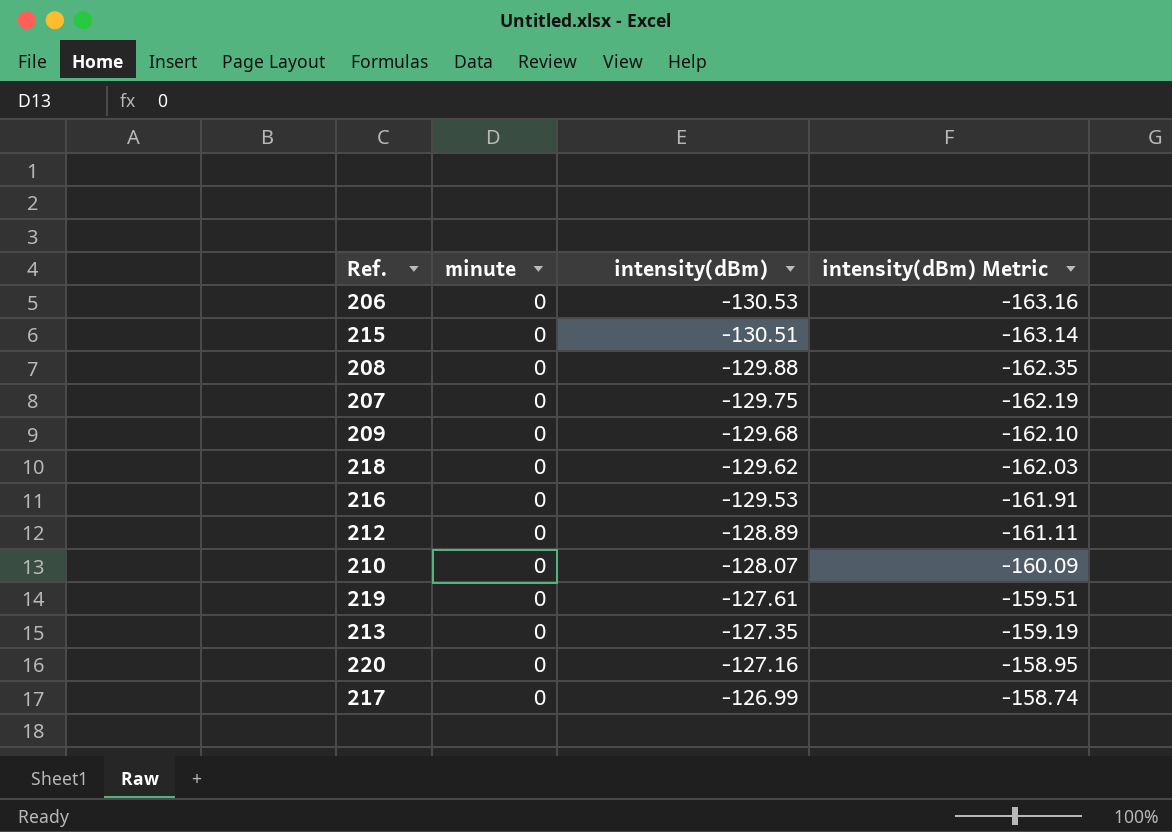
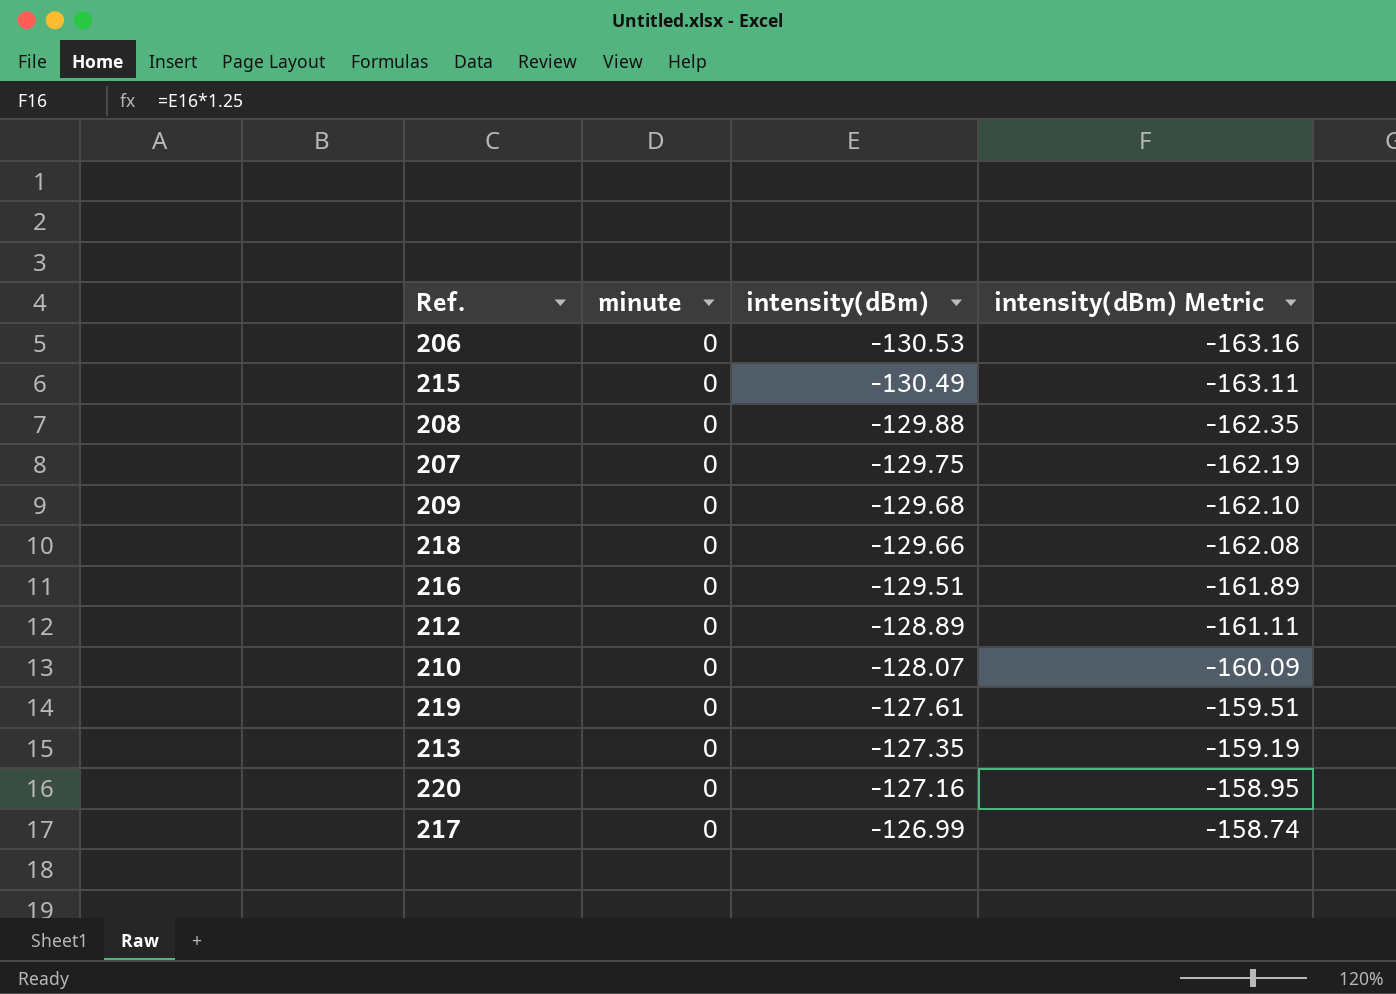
215 | intensity(dBm): -130.51 -> -130.49
215 | intensity(dBm) Metric: -163.14 -> -163.11
218 | intensity(dBm): -129.62 -> -129.66
218 | intensity(dBm) Metric: -162.03 -> -162.08
216 | intensity(dBm): -129.53 -> -129.51
216 | intensity(dBm) Metric: -161.91 -> -161.89

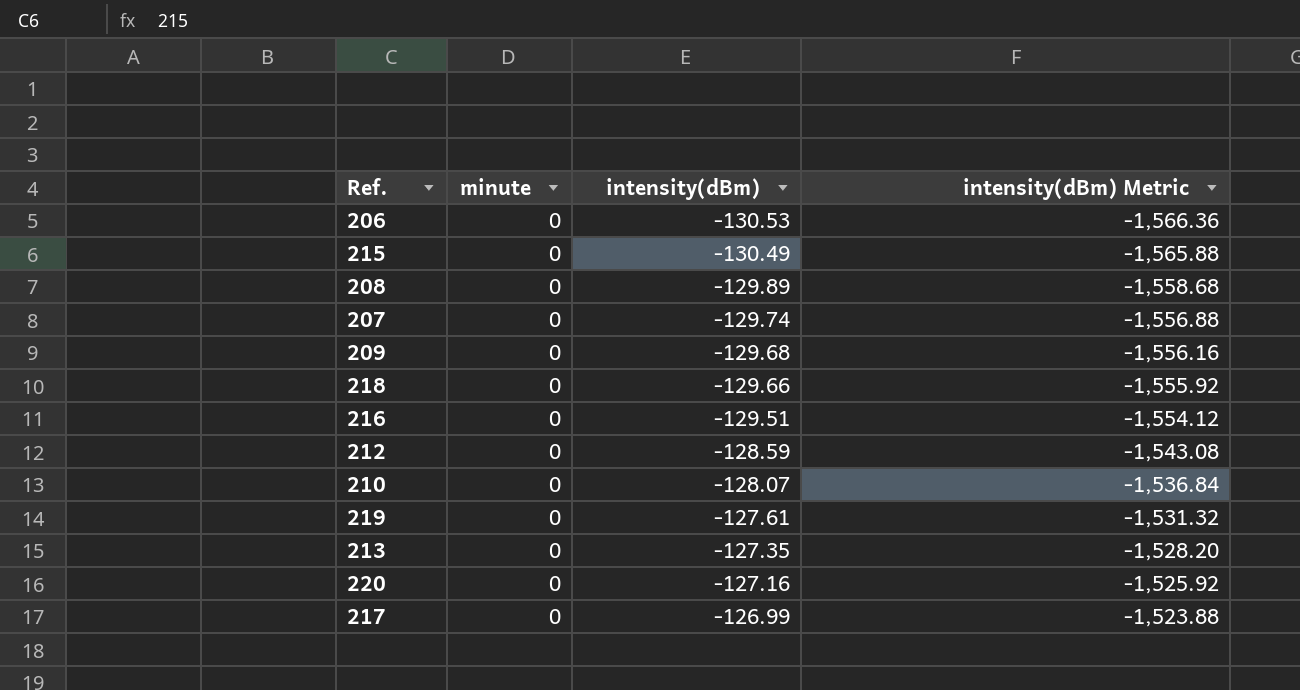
column intensity(dBm) Metric | formula: [intensity(dBm)] * 1.25 -> [intensity(dBm)] * 12
208 | intensity(dBm): -129.88 -> -129.89
207 | intensity(dBm): -129.75 -> -129.74
212 | intensity(dBm): -128.89 -> -128.59

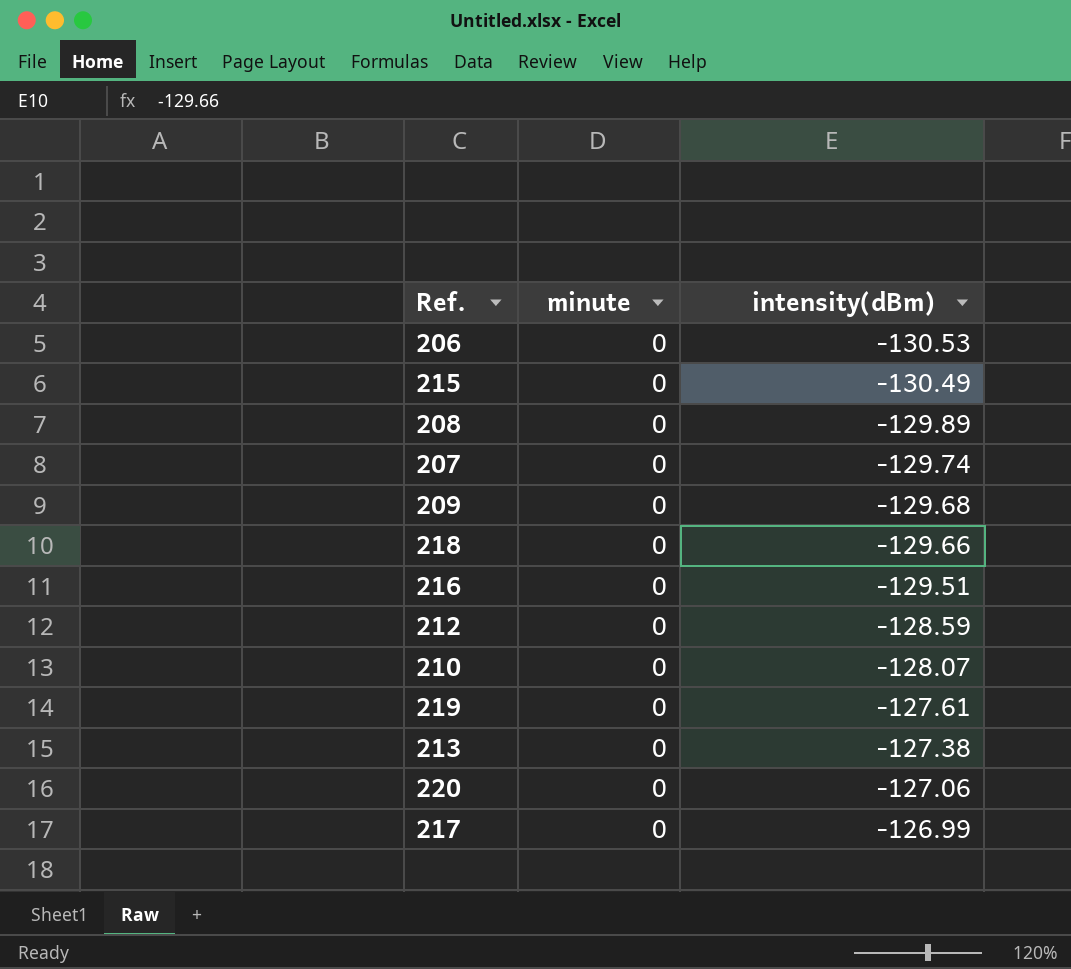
column intensity(dBm) Metric | formula: [intensity(dBm)] * 12 -> none
213 | intensity(dBm): -127.35 -> -127.38
220 | intensity(dBm): -127.16 -> -127.06

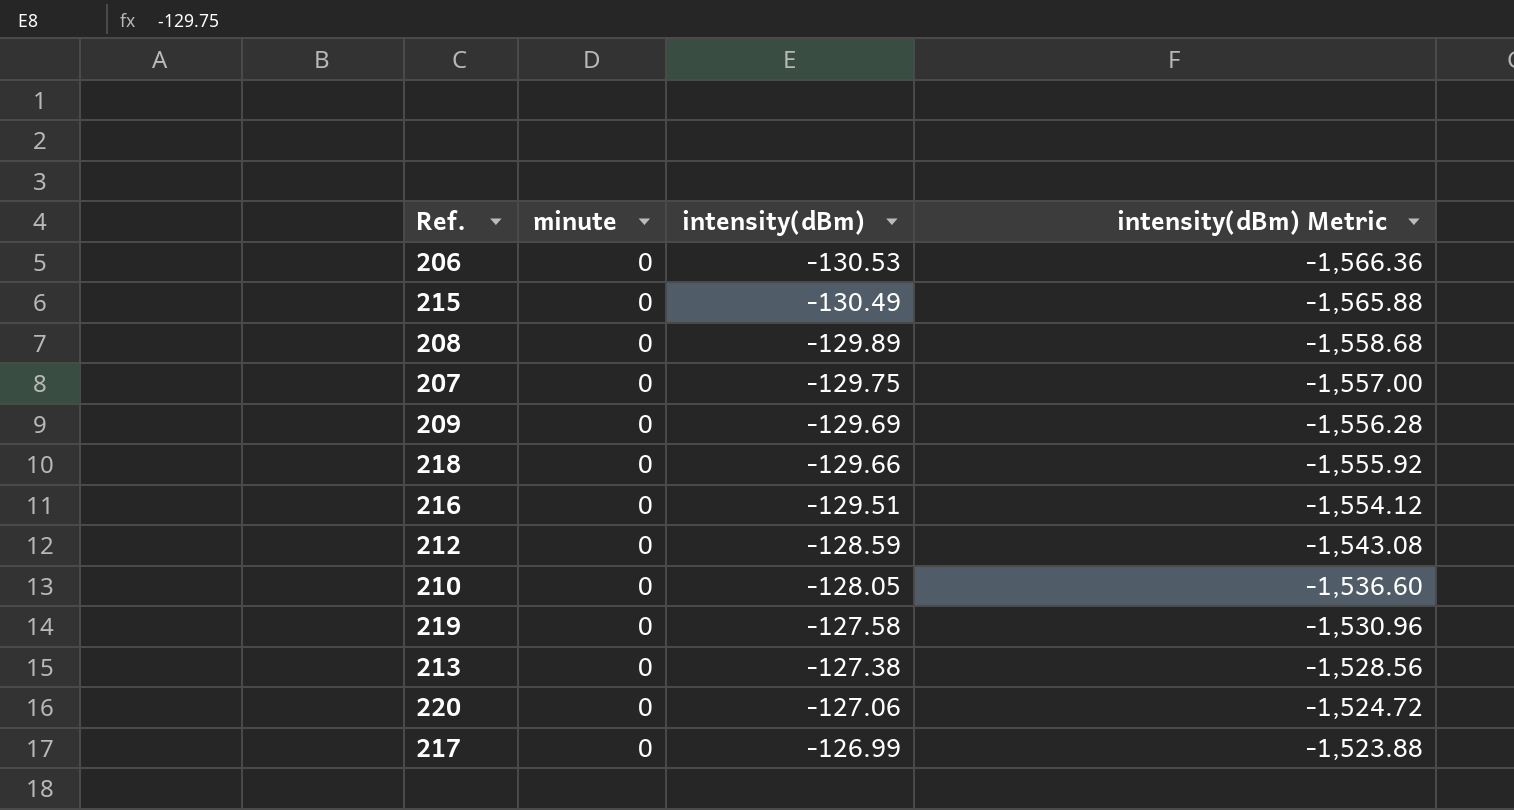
column intensity(dBm) Metric | formula: none -> [intensity(dBm)] * 12
207 | intensity(dBm): -129.74 -> -129.75
209 | intensity(dBm): -129.68 -> -129.69
210 | intensity(dBm): -128.07 -> -128.05
219 | intensity(dBm): -127.61 -> -127.58

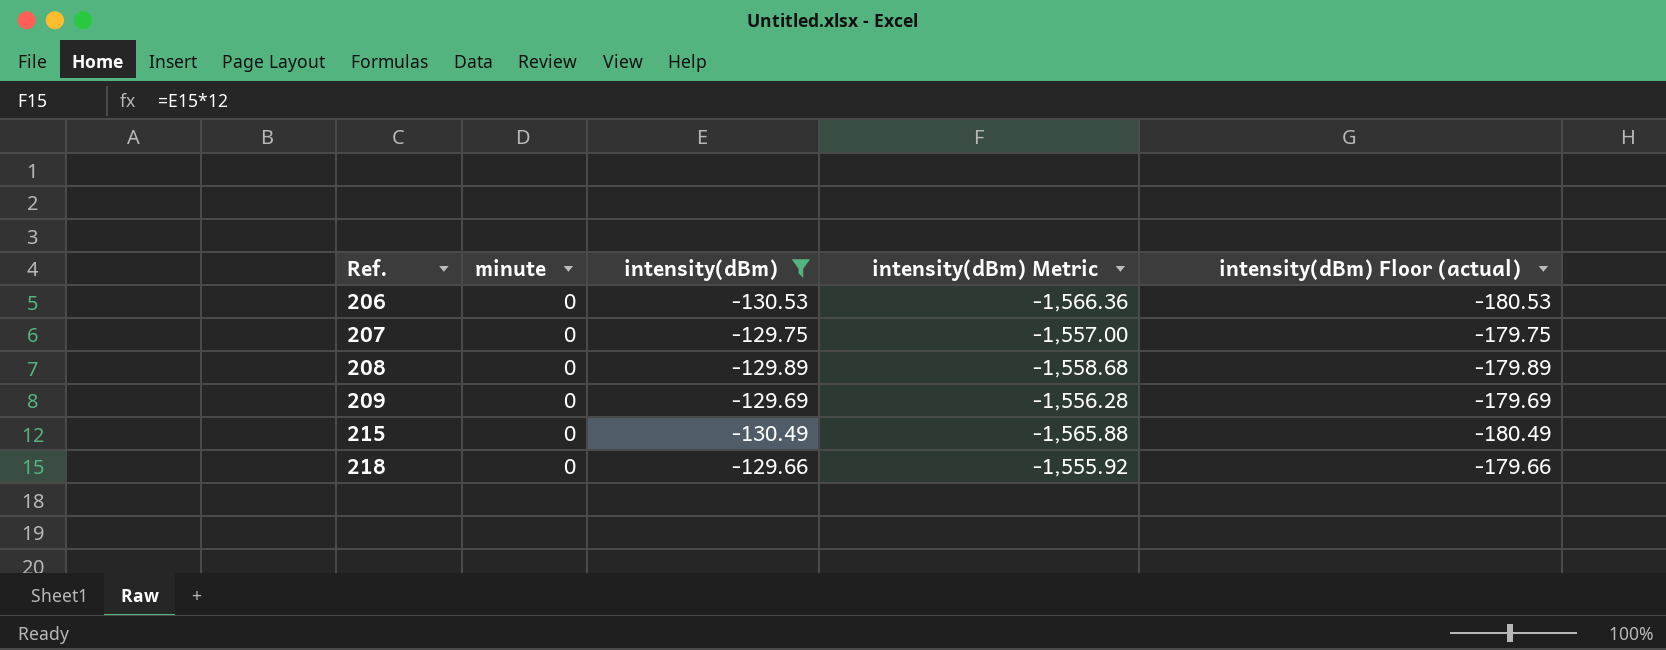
filter: none -> intensity(dBm) <= -129.66
row order: intensity(dBm) ascending -> Ref. ascending
column intensity(dBm) Floor (actual) | formula: none -> [intensity(dBm)] - 50

